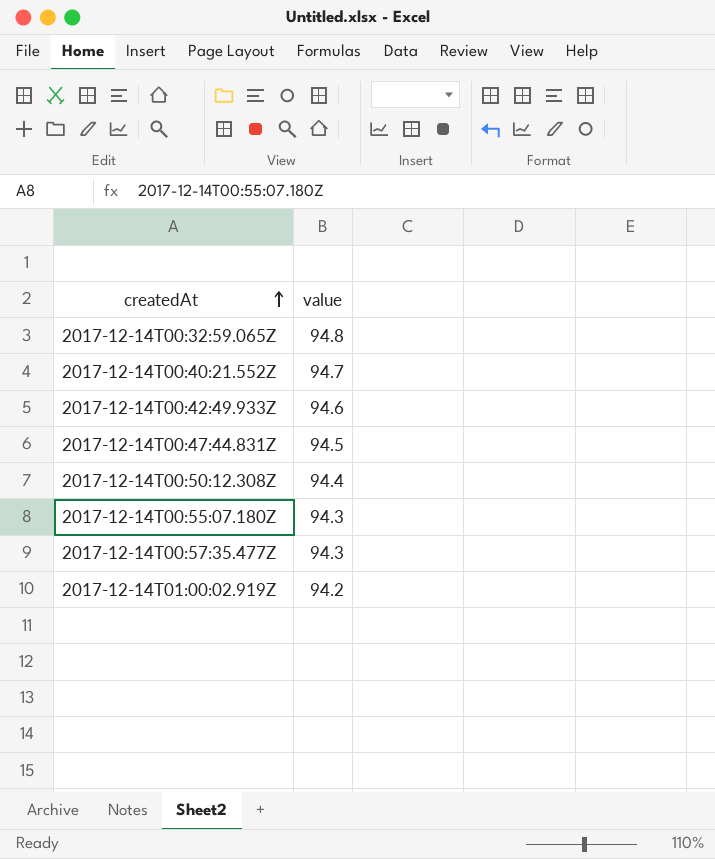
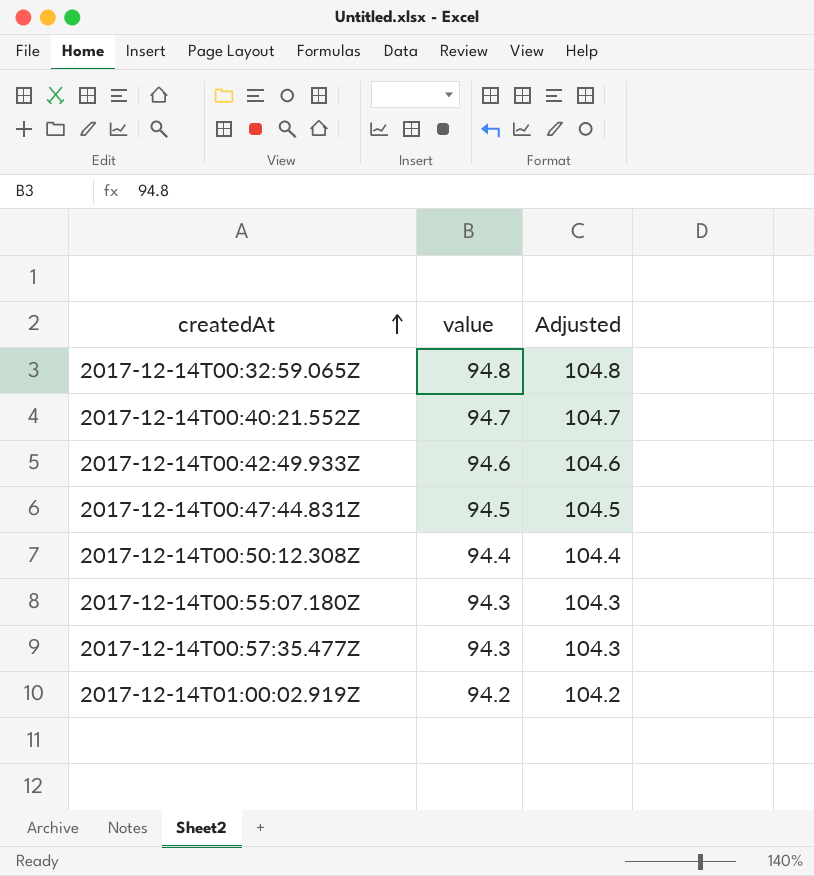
column Adjusted | formula: none -> [value] + 10

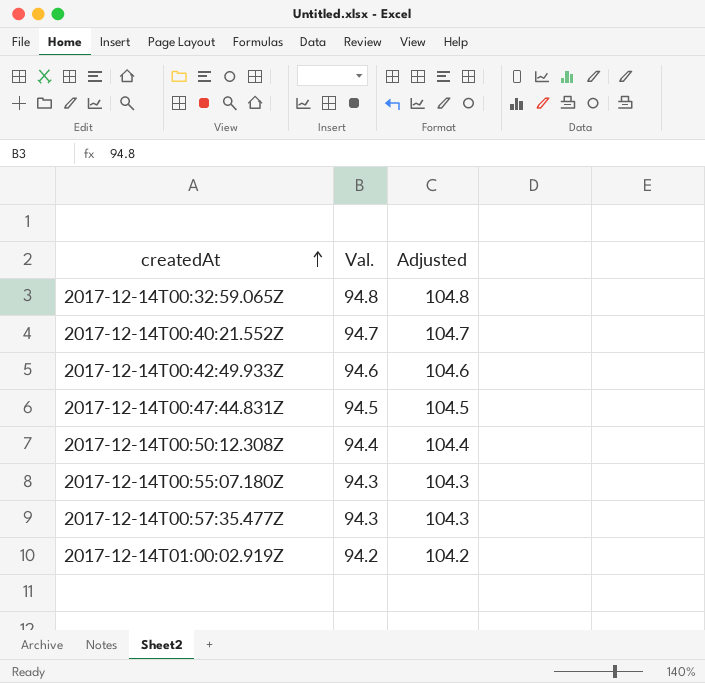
column name: value -> Val.

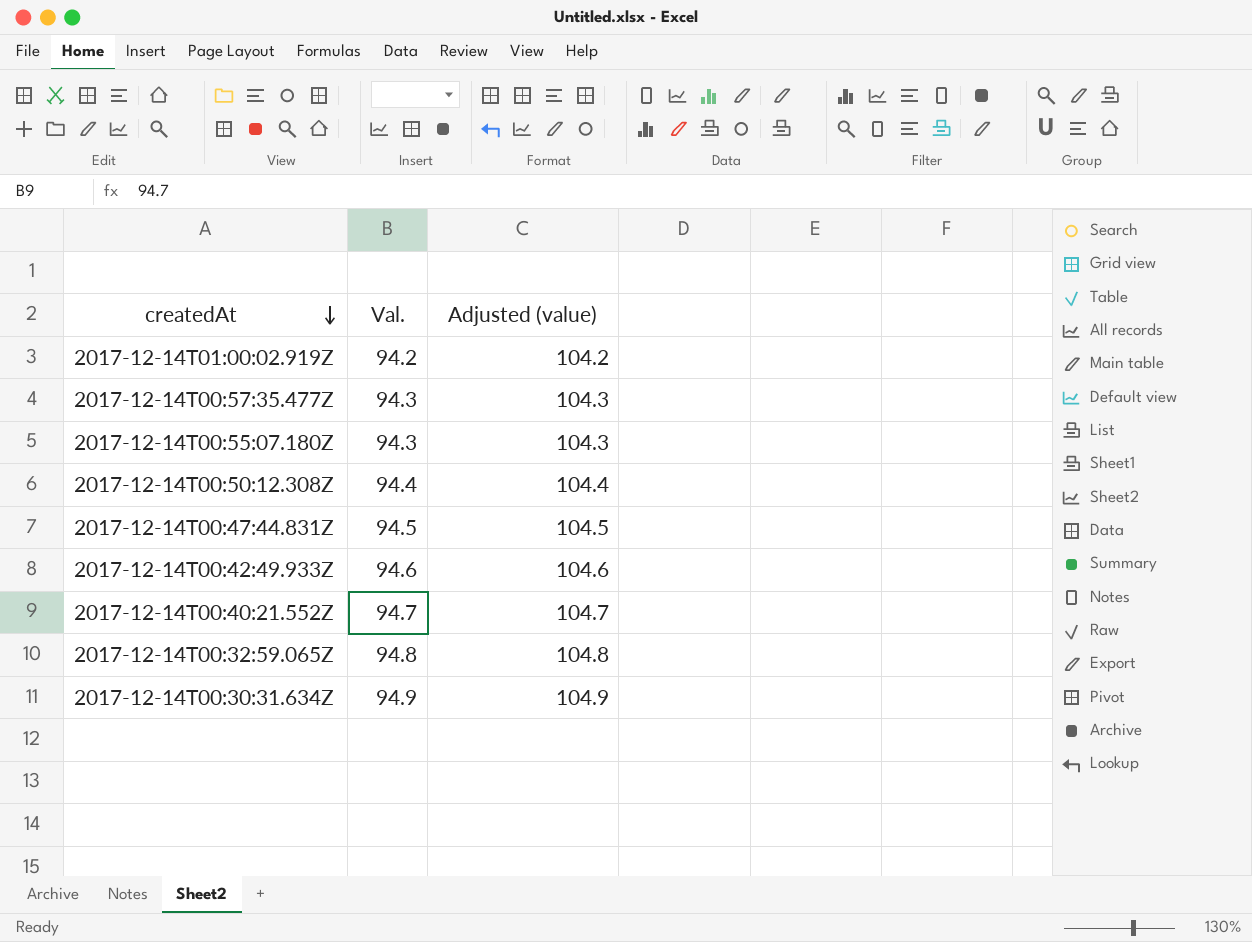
row order: createdAt ascending -> createdAt descending
column name: Adjusted -> Adjusted (value)
row 2017-12-14T00:30:31.634Z: none -> 94.9 | 104.9

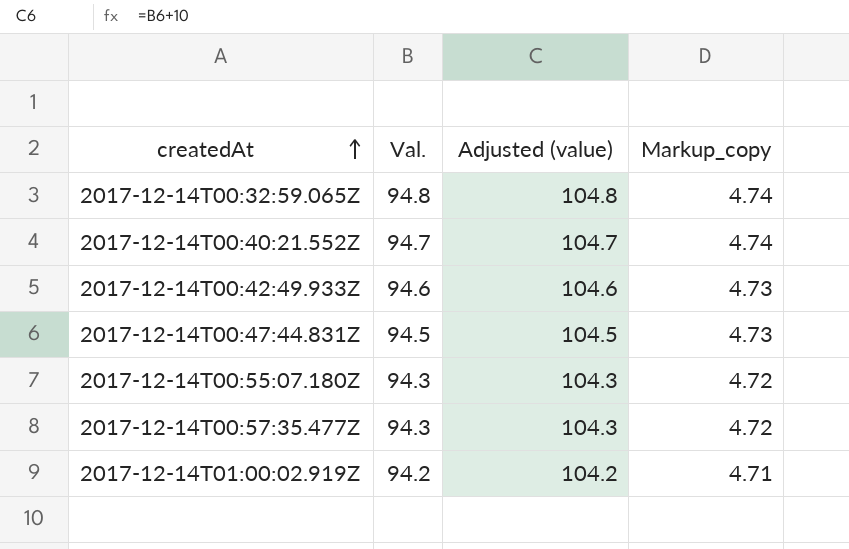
row order: createdAt descending -> createdAt ascending
column Markup_copy | formula: none -> [Val.] * 0.05
row 2017-12-14T00:50:12.308Z: 94.4 | 104.4 -> none
row 2017-12-14T00:30:31.634Z: 94.9 | 104.9 -> none

